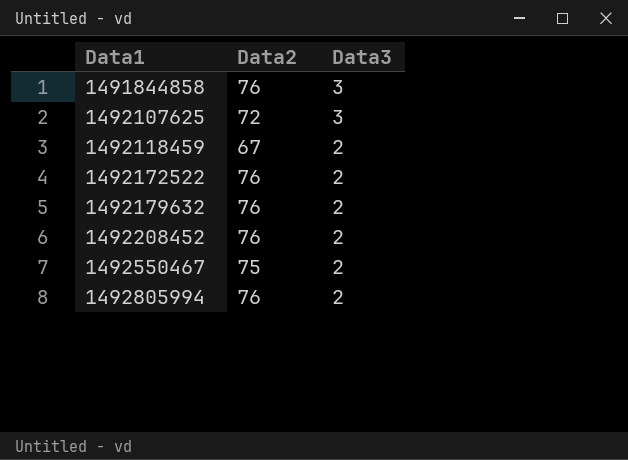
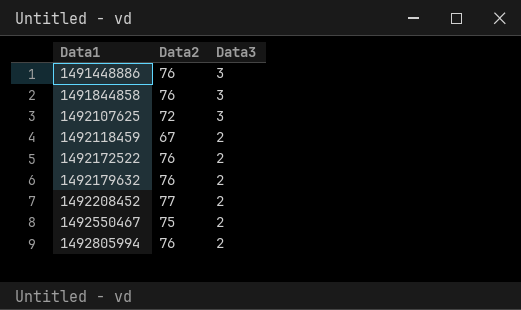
row 1491448886: none -> 76 | 3
1492208452 | Data2: 76 -> 77

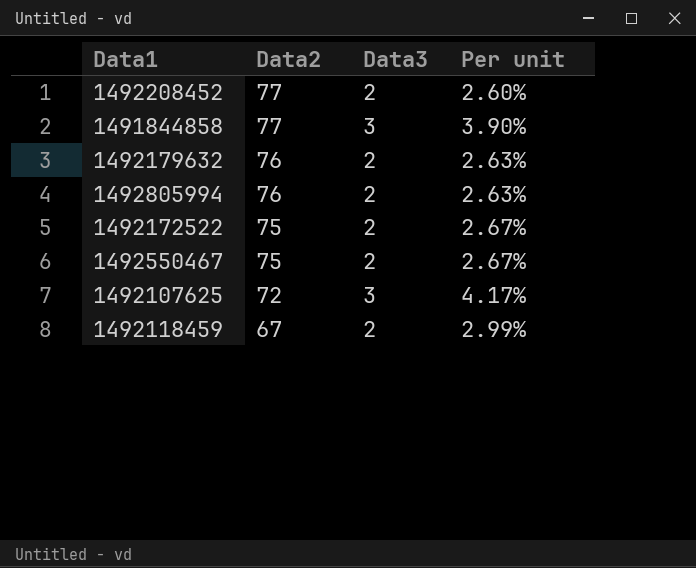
row order: Data1 ascending -> Data2 descending
column Per unit | formula: none -> [Data3] / [Data2]
row 1491448886: 76 | 3 -> none
1491844858 | Data2: 76 -> 77
1492172522 | Data2: 76 -> 75

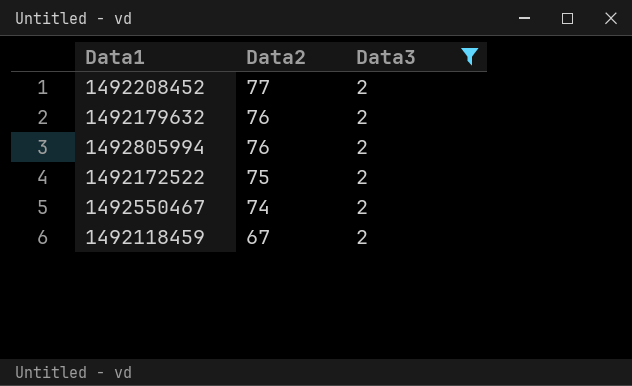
filter: none -> Data3 = 2
column Per unit | formula: [Data3] / [Data2] -> none
1492550467 | Data2: 75 -> 74

